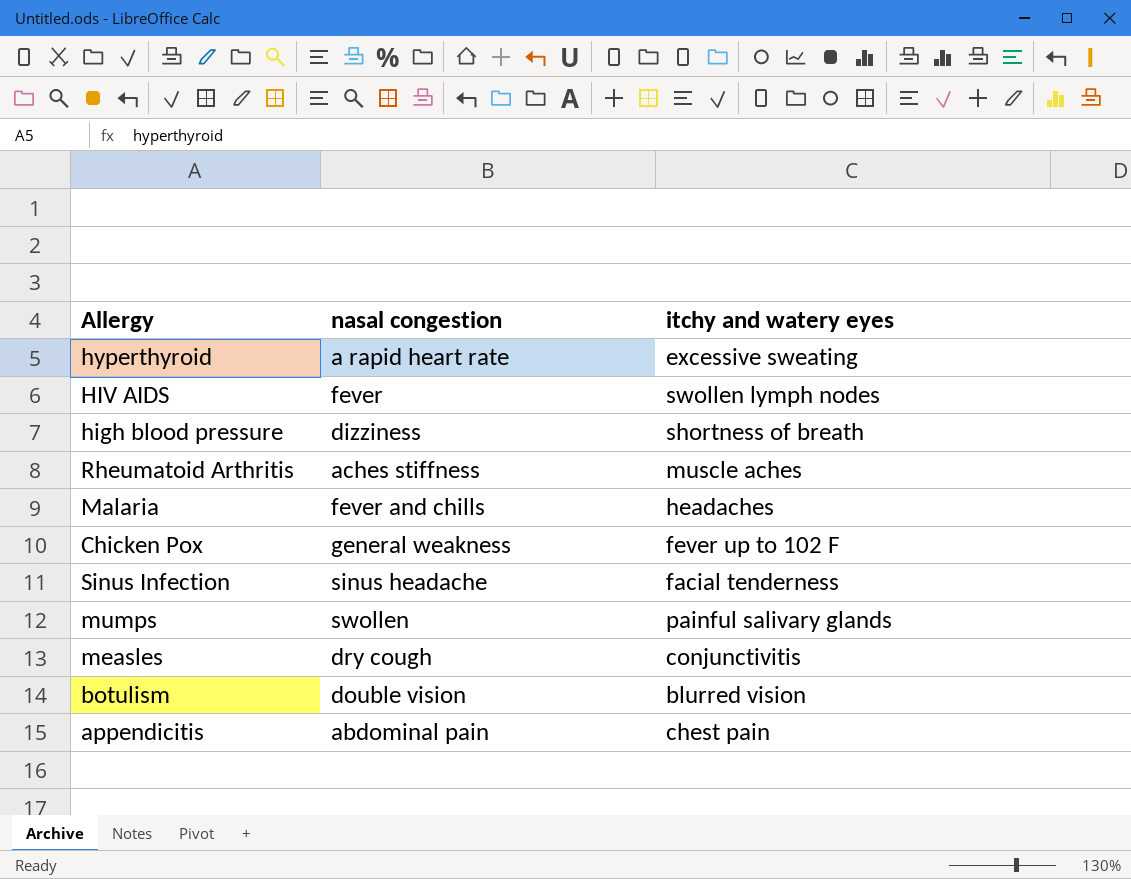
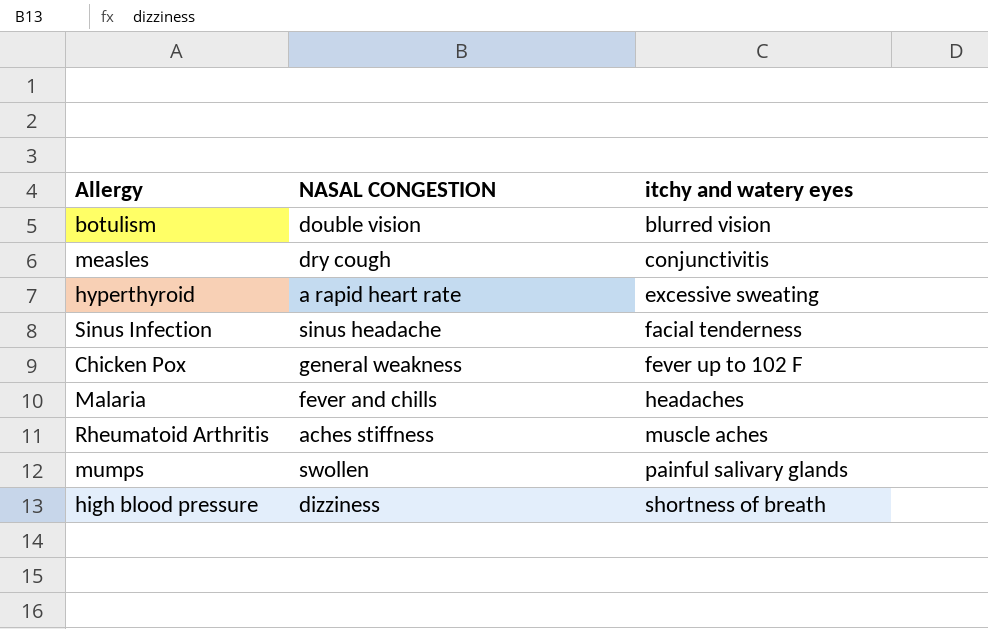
row order: none -> itchy and watery eyes ascending
column name: nasal congestion -> NASAL CONGESTION
row HIV AIDS: fever | swollen lymph nodes -> none
row appendicitis: abdominal pain | chest pain -> none

